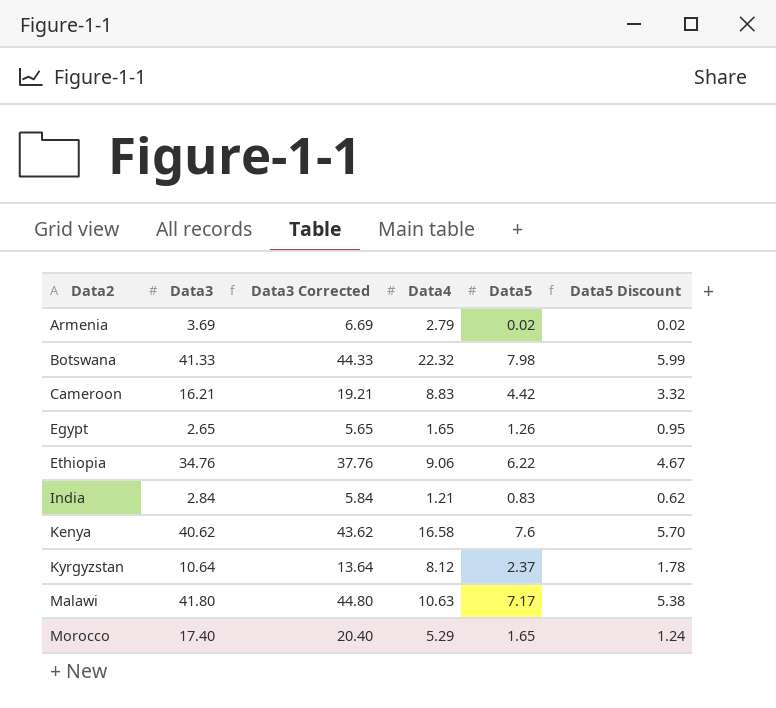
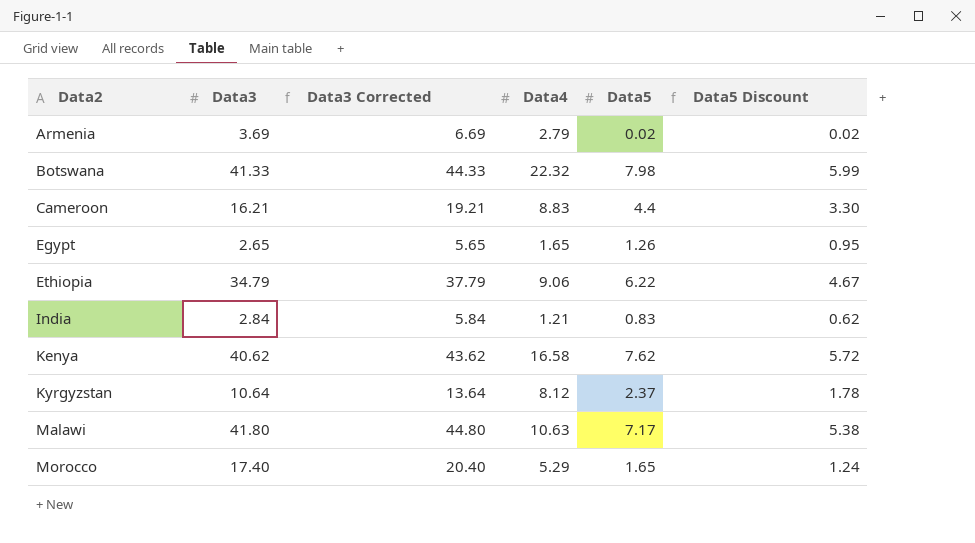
Cameroon | Data5: 4.42 -> 4.4
Cameroon | Data5 Discount: 3.32 -> 3.30
Ethiopia | Data3: 34.76 -> 34.79
Ethiopia | Data3 Corrected: 37.76 -> 37.79
Kenya | Data5: 7.6 -> 7.62
Kenya | Data5 Discount: 5.70 -> 5.72

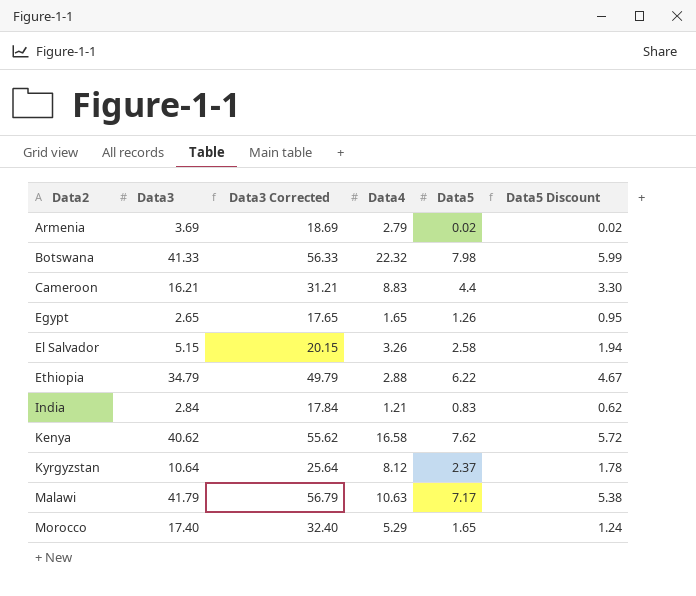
column Data3 Corrected | formula: [Data3] + 3 -> [Data3] + 15
row El Salvador: none -> 5.15 | 20.15 | 3.26 | 2.58 | 1.94
Ethiopia | Data4: 9.06 -> 2.88
Malawi | Data3: 41.80 -> 41.79

